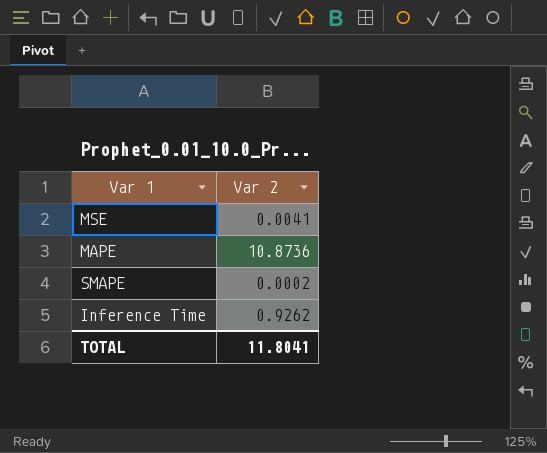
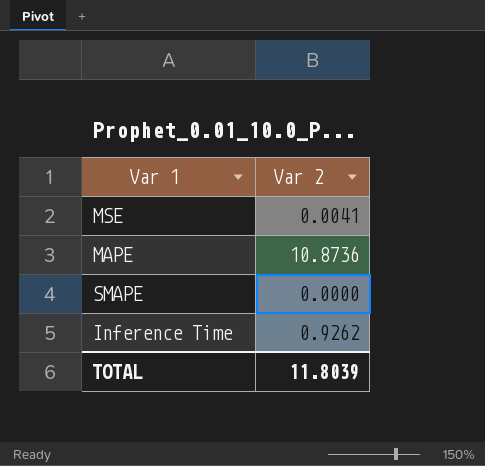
SMAPE | Var 2: 0.0002 -> 0.0000
TOTAL | Var 2: 11.8041 -> 11.8039

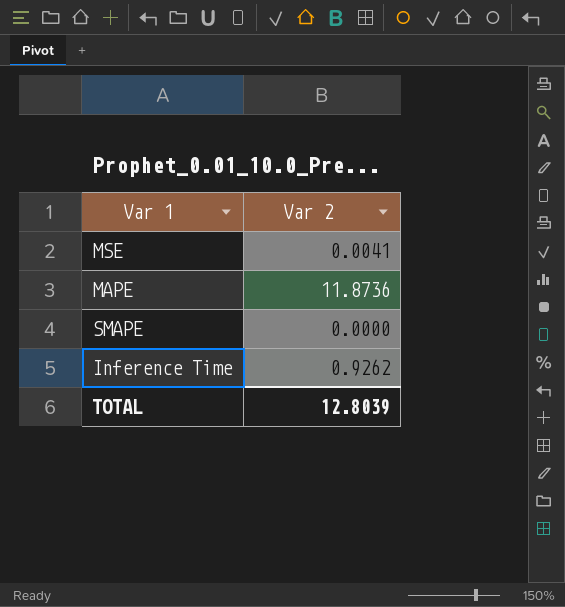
MAPE | Var 2: 10.8736 -> 11.8736
TOTAL | Var 2: 11.8039 -> 12.8039

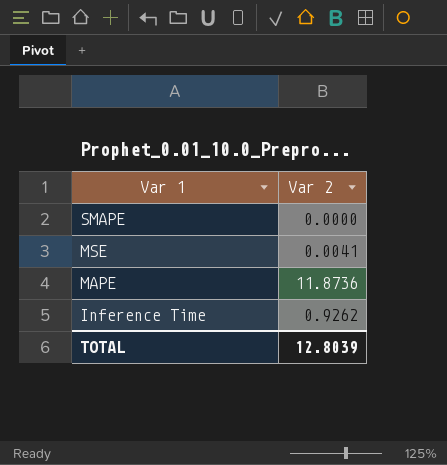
row order: none -> Var 1 descending

